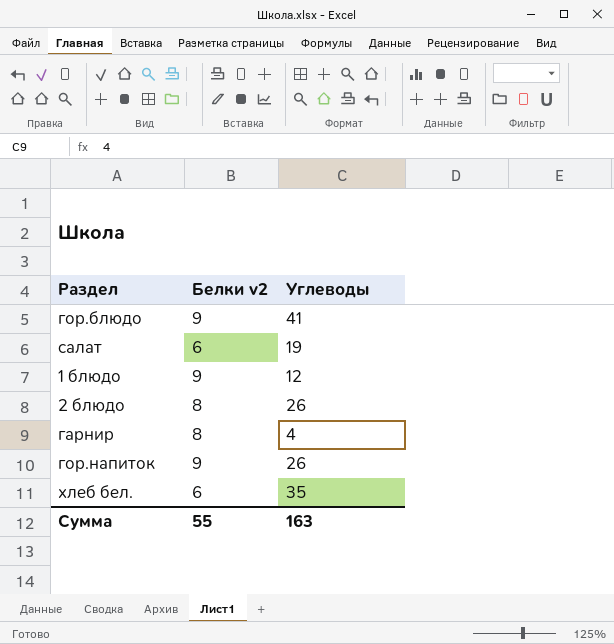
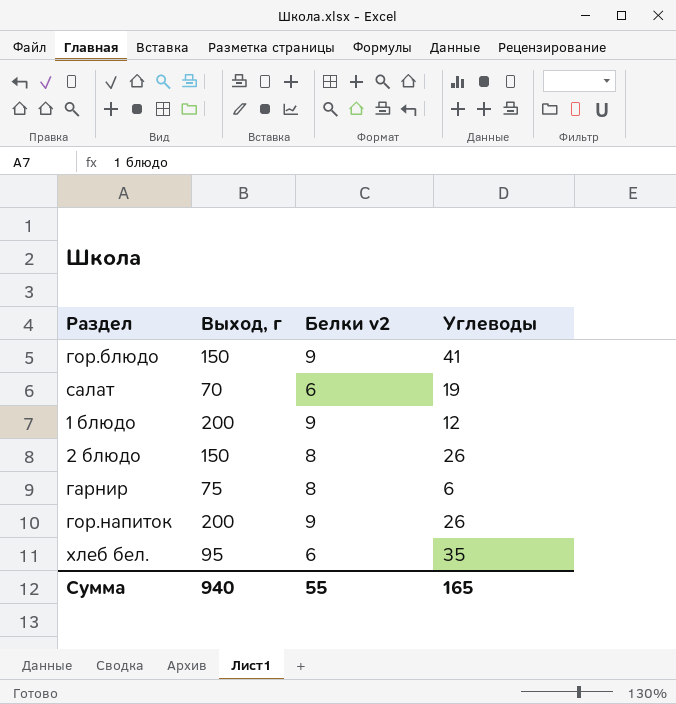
column Выход, г | position: none -> 2
гарнир | Углеводы: 4 -> 6
Сумма | Углеводы: 163 -> 165

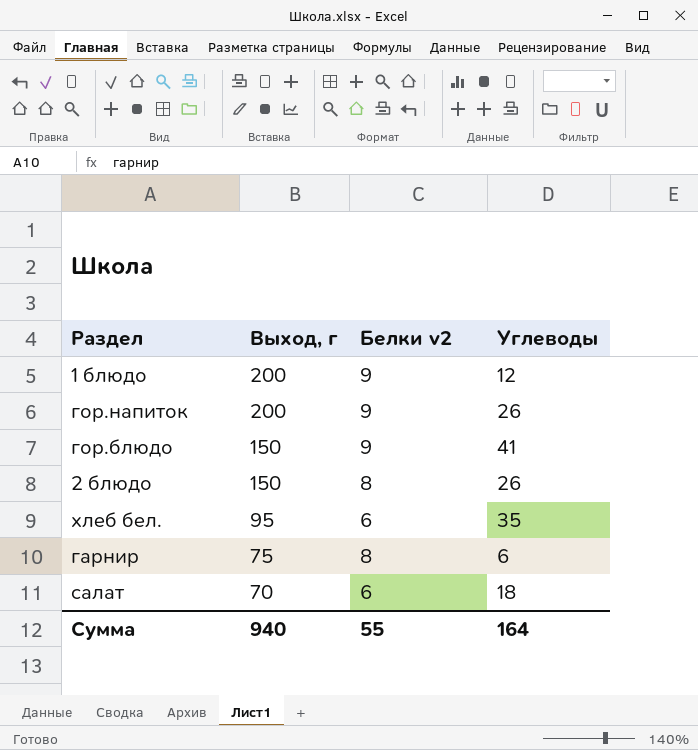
row order: none -> Выход, г descending
салат | Углеводы: 19 -> 18
Сумма | Углеводы: 165 -> 164

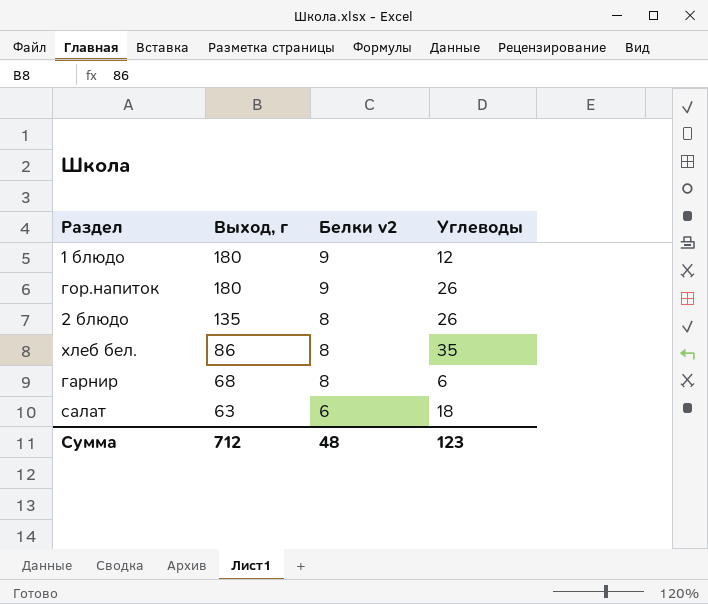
row гор.блюдо: 150 | 9 | 41 -> none
1 блюдо | Выход, г: 200 -> 180
гор.напиток | Выход, г: 200 -> 180
2 блюдо | Выход, г: 150 -> 135
хлеб бел. | Выход, г: 95 -> 86
хлеб бел. | Белки v2: 6 -> 8
гарнир | Выход, г: 75 -> 68
салат | Выход, г: 70 -> 63
Сумма | Выход, г: 940 -> 712
Сумма | Белки v2: 55 -> 48
Сумма | Углеводы: 164 -> 123

